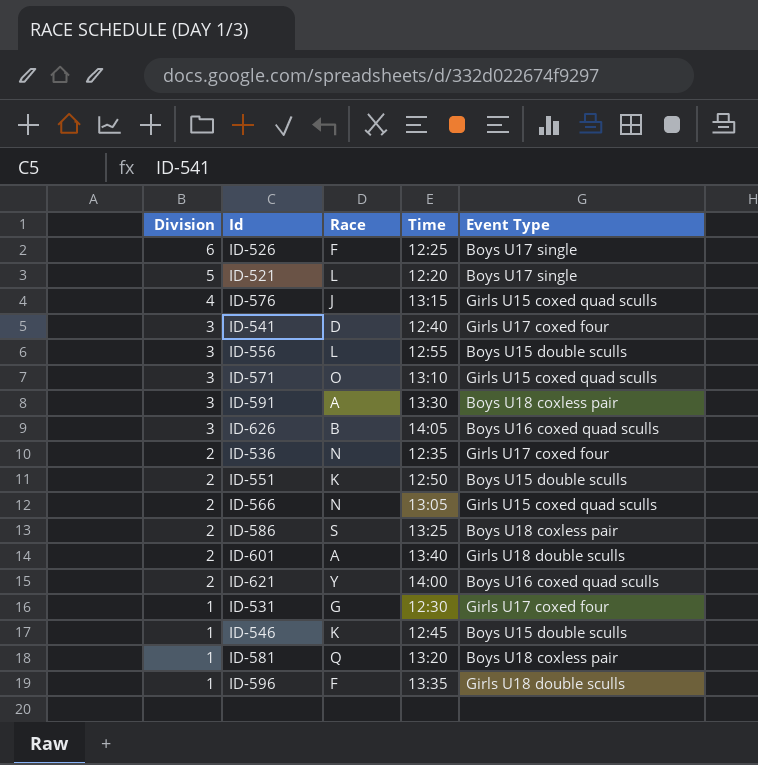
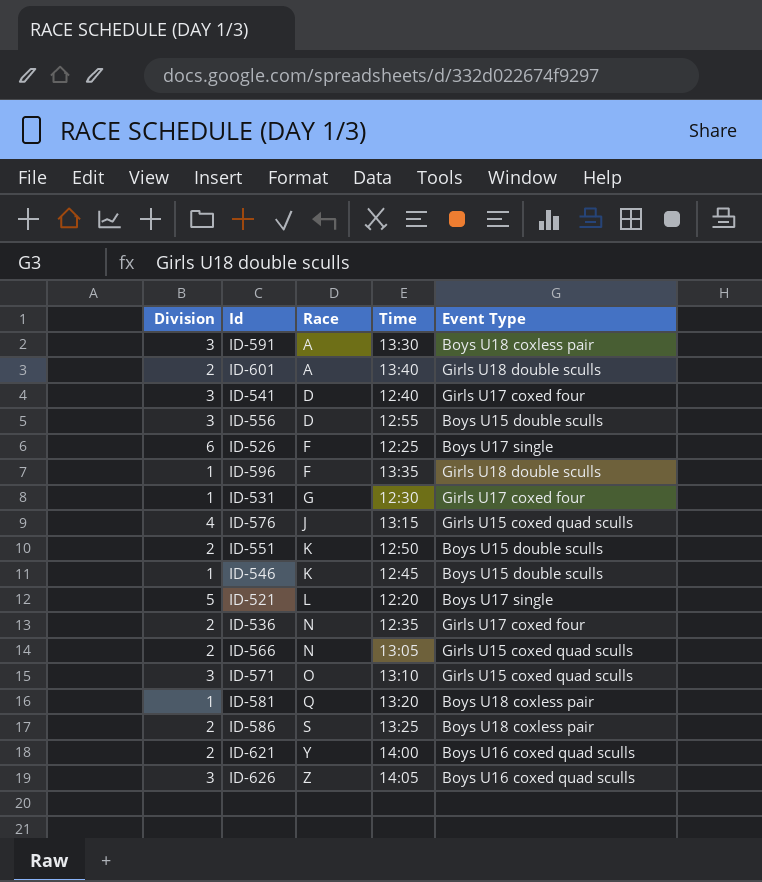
row order: Division descending -> Race ascending
ID-556 | Race: L -> D
ID-626 | Race: B -> Z

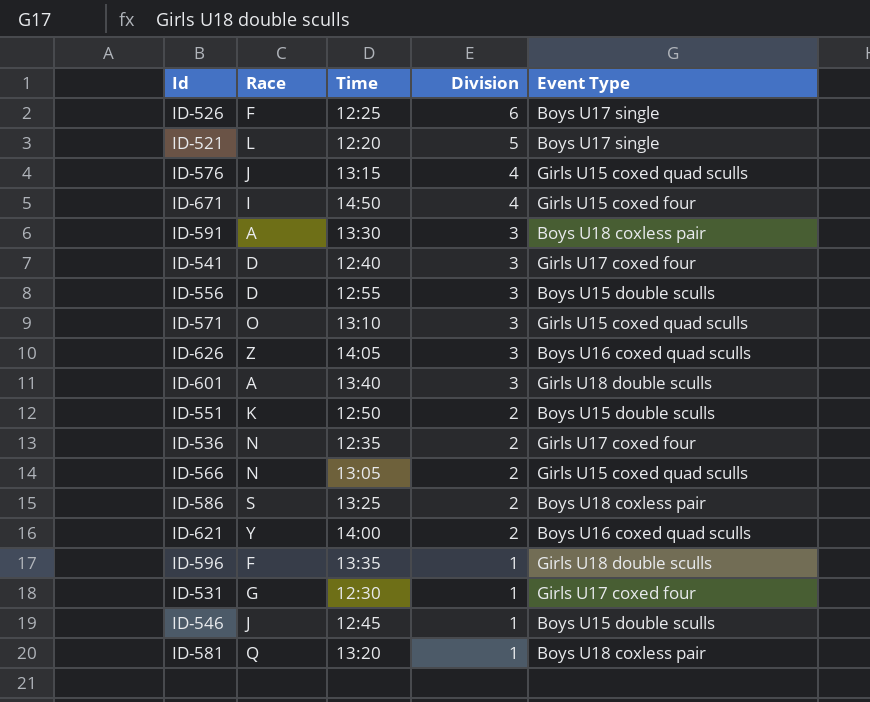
row order: Race ascending -> Division descending
column Division | position: 1 -> 4
row ID-671: none -> I | 14:50 | 4 | Girls U15 coxed four
ID-601 | Division: 2 -> 3
ID-546 | Race: K -> J

